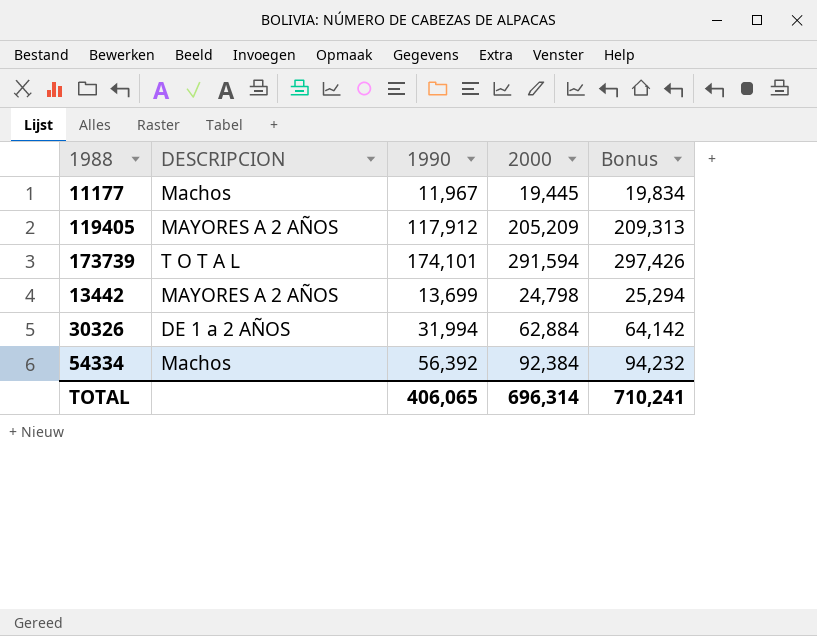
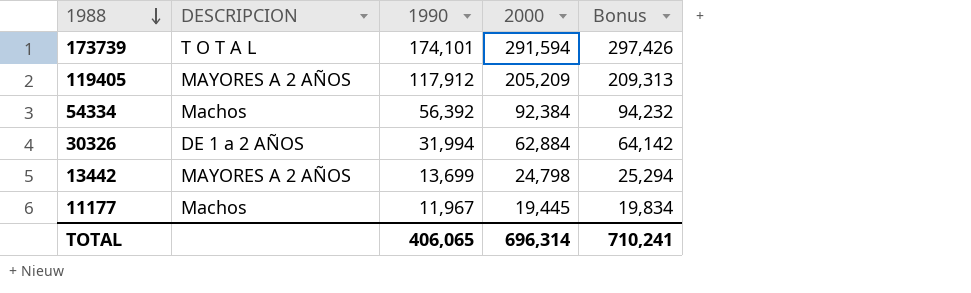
row order: none -> 1988 descending

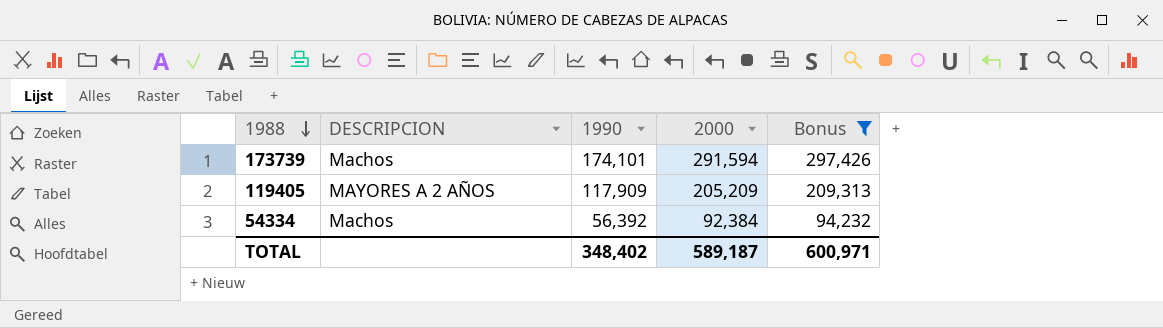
filter: none -> Bonus >= 94,232
173739 | DESCRIPCION: T O T A L -> Machos
119405 | 1990: 117,912 -> 117,909
TOTAL | 1990: 406,065 -> 348,402
TOTAL | 2000: 696,314 -> 589,187
TOTAL | Bonus: 710,241 -> 600,971

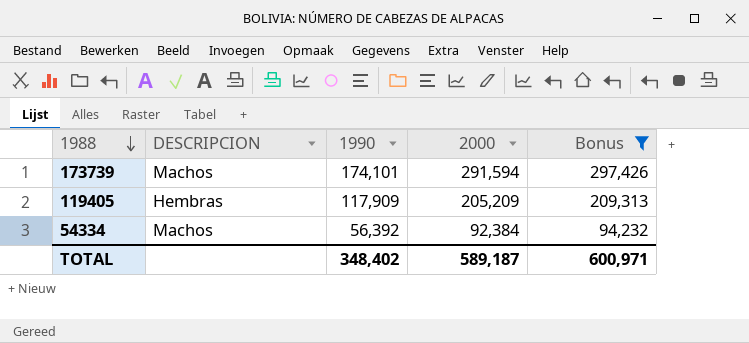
119405 | DESCRIPCION: MAYORES A 2 AÑOS -> Hembras

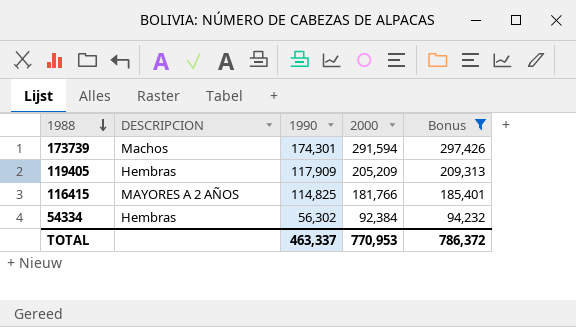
173739 | 1990: 174,101 -> 174,301
row 116415: none -> MAYORES A 2 AÑOS | 114,825 | 181,766 | 185,401
54334 | DESCRIPCION: Machos -> Hembras
54334 | 1990: 56,392 -> 56,302
TOTAL | 1990: 348,402 -> 463,337
TOTAL | 2000: 589,187 -> 770,953
TOTAL | Bonus: 600,971 -> 786,372

